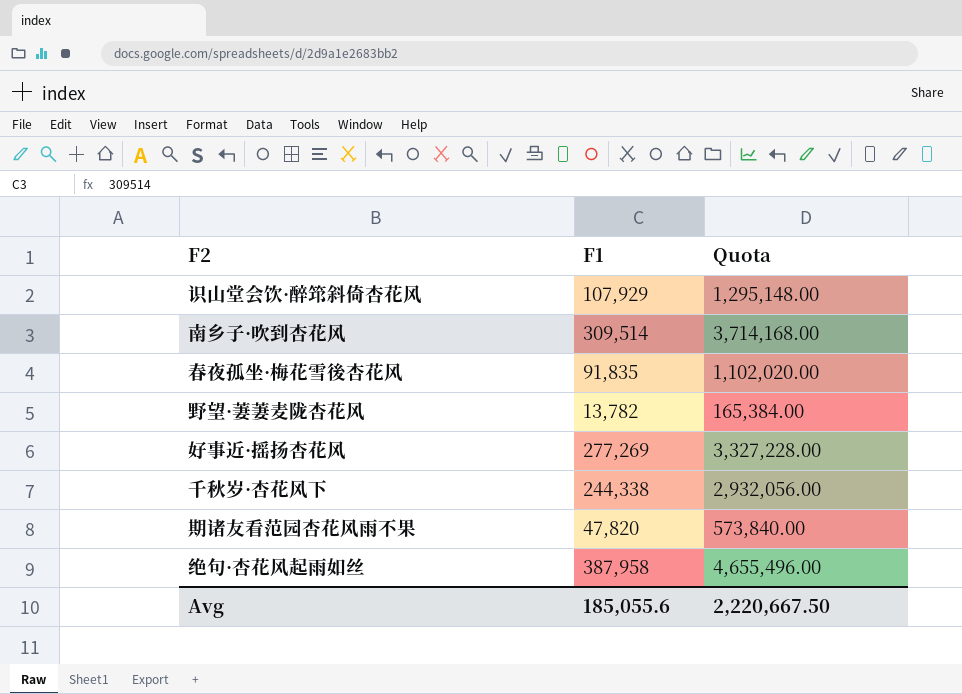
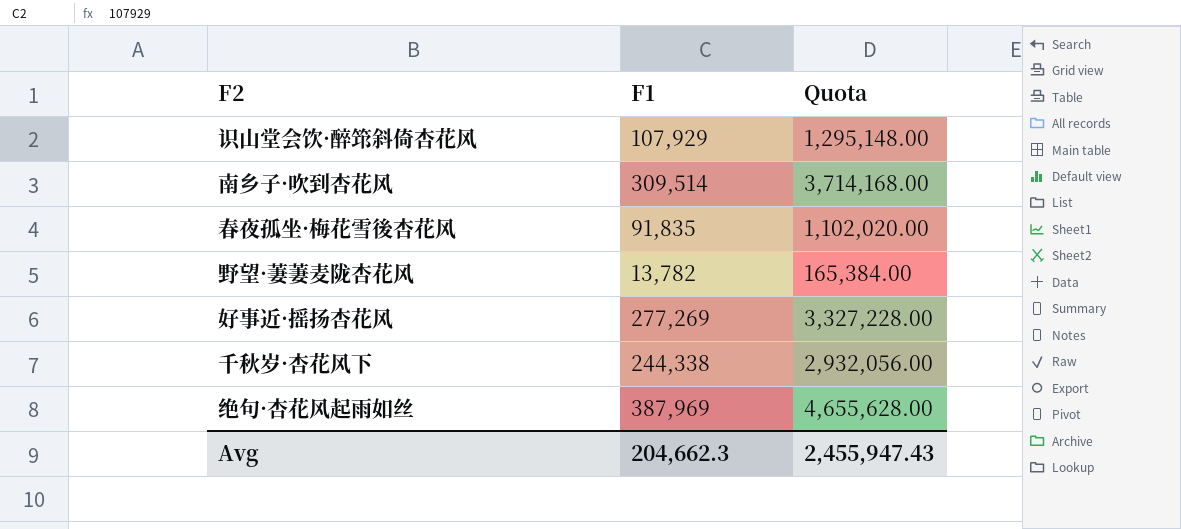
row 期诸友看范园杏花风雨不果: 47,820 | 573,840.00 -> none
绝句·杏花风起雨如丝 | F1: 387,958 -> 387,969
绝句·杏花风起雨如丝 | Quota: 4,655,496.00 -> 4,655,628.00
Avg | F1: 185,055.6 -> 204,662.3
Avg | Quota: 2,220,667.50 -> 2,455,947.43

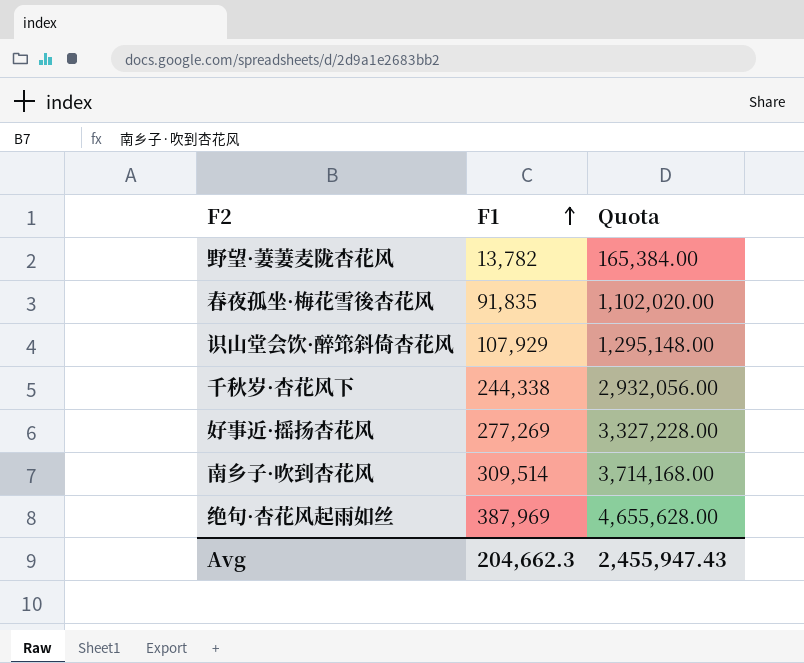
row order: none -> F1 ascending

